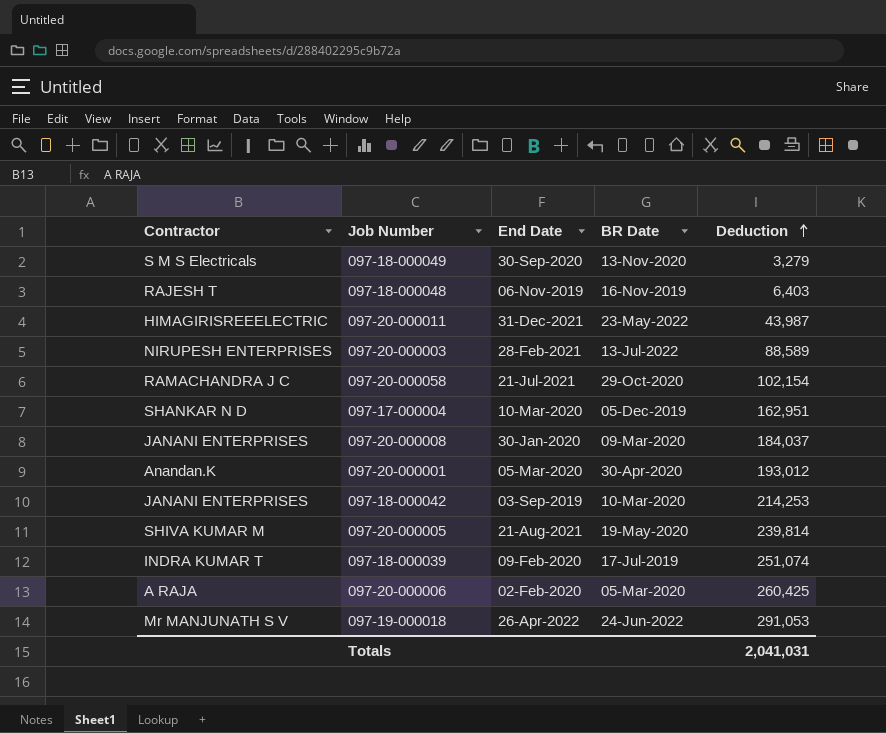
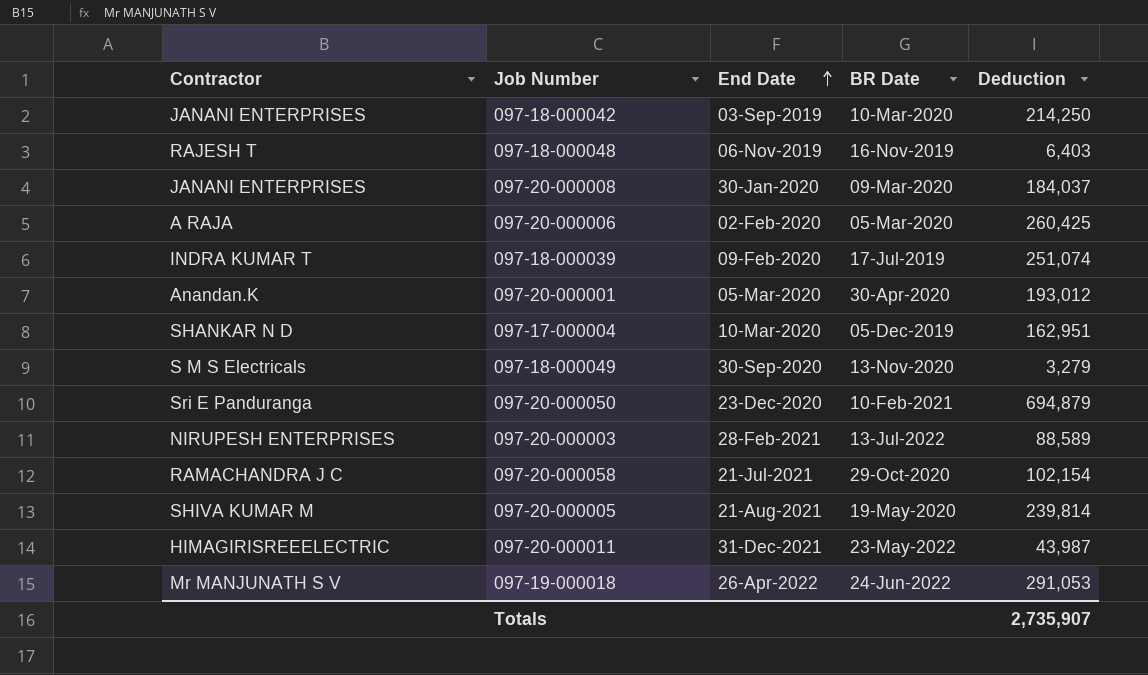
row order: Deduction ascending -> End Date ascending
097-18-000042 | Deduction: 214,253 -> 214,250
row 097-20-000050: none -> Sri E Panduranga | 23-Dec-2020 | 10-Feb-2021 | 694,879
Totals | Deduction: 2,041,031 -> 2,735,907

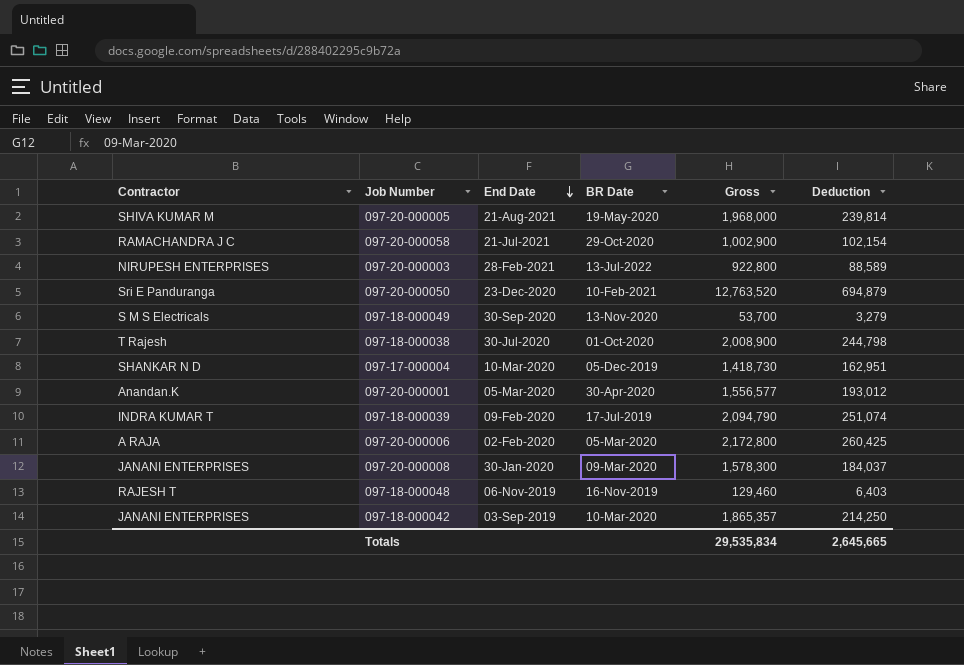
row order: End Date ascending -> End Date descending
column Gross | position: none -> 5
row 097-20-000011: HIMAGIRISREEELECTRIC | 31-Dec-2021 | 23-May-2022 | 43,987 -> none
row 097-19-000018: Mr MANJUNATH S V | 26-Apr-2022 | 24-Jun-2022 | 291,053 -> none
row 097-18-000038: none -> T Rajesh | 30-Jul-2020 | 01-Oct-2020 | 2,008,900 | 244,798
Totals | Deduction: 2,735,907 -> 2,645,665

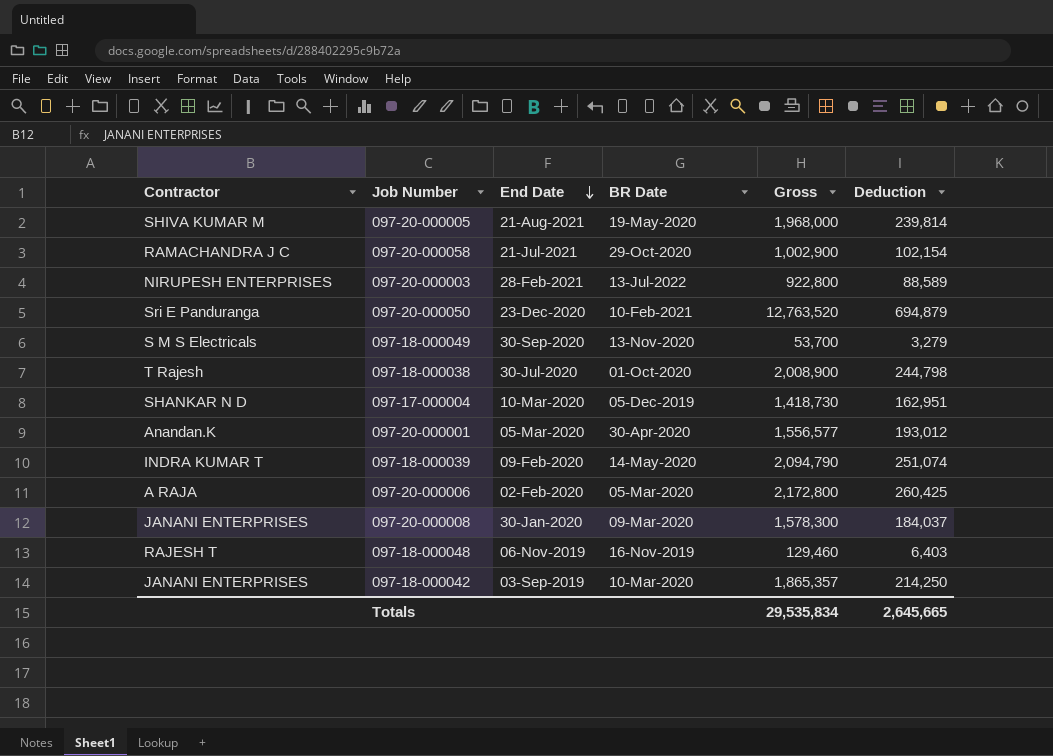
097-18-000039 | BR Date: 17-Jul-2019 -> 14-May-2020

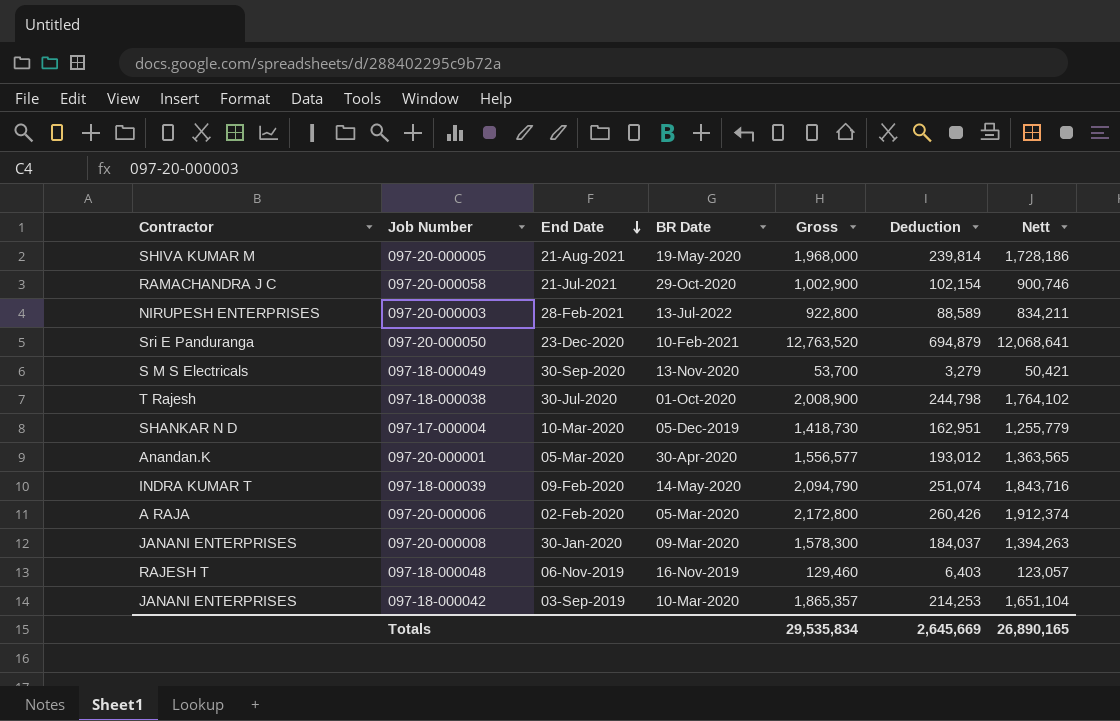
column Nett | formula: none -> [Gross] - [Deduction]
097-20-000006 | Deduction: 260,425 -> 260,426
097-18-000042 | Deduction: 214,250 -> 214,253
Totals | Deduction: 2,645,665 -> 2,645,669

